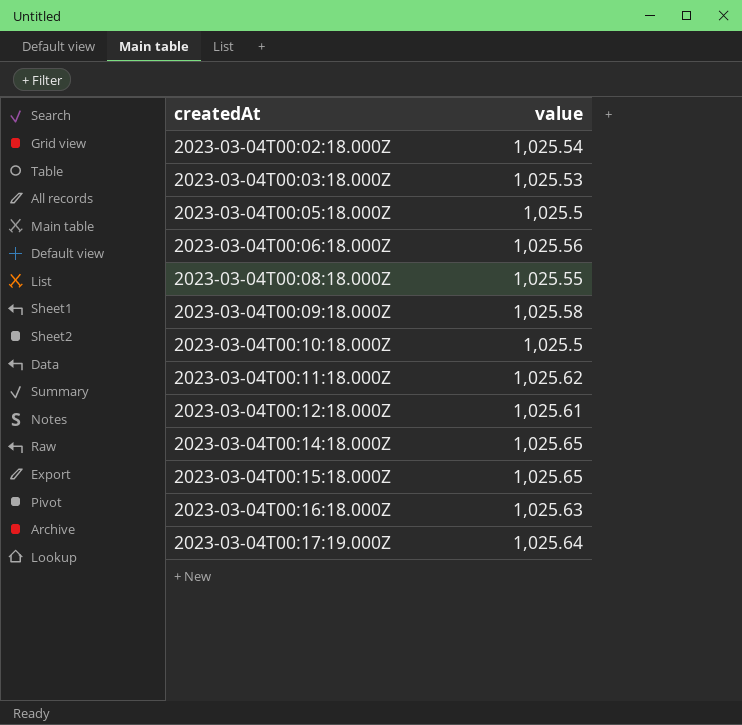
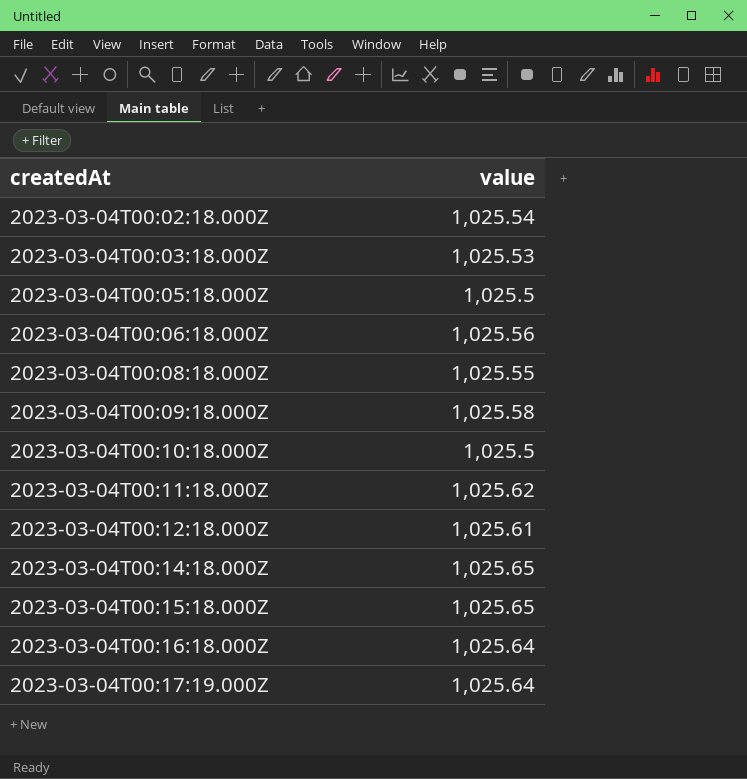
2023-03-04T00:16:18.000Z | value: 1,025.63 -> 1,025.64

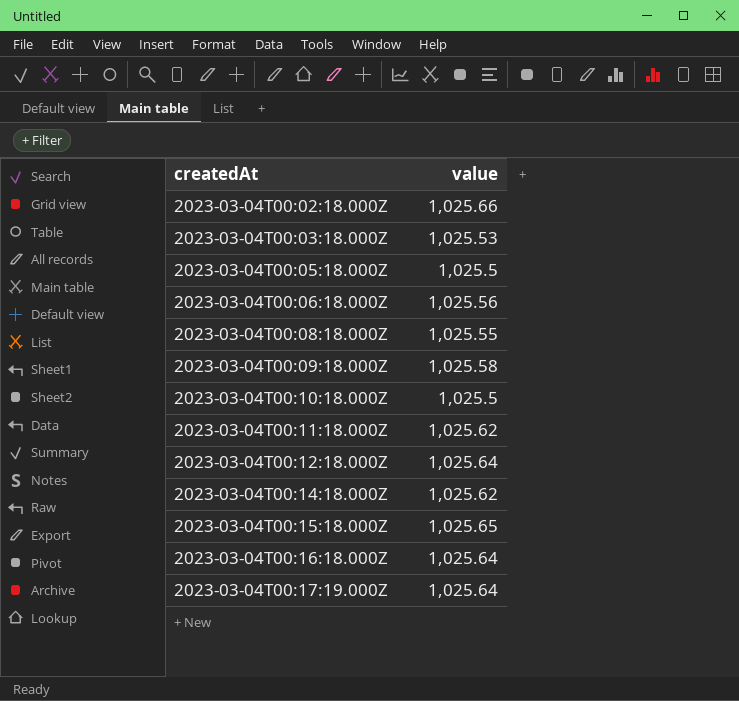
2023-03-04T00:02:18.000Z | value: 1,025.54 -> 1,025.66
2023-03-04T00:12:18.000Z | value: 1,025.61 -> 1,025.64
2023-03-04T00:14:18.000Z | value: 1,025.65 -> 1,025.62

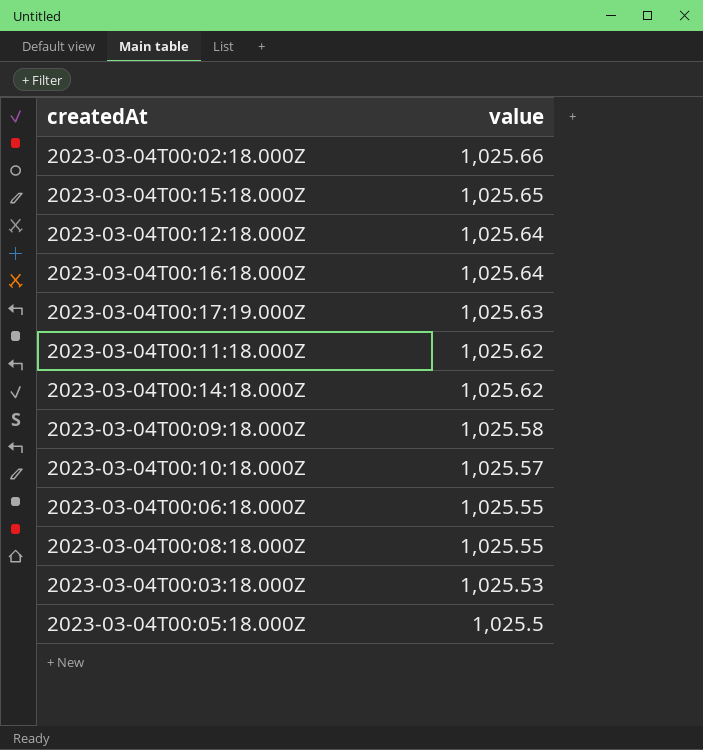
row order: createdAt ascending -> value descending
2023-03-04T00:17:19.000Z | value: 1,025.64 -> 1,025.63
2023-03-04T00:10:18.000Z | value: 1,025.5 -> 1,025.57
2023-03-04T00:06:18.000Z | value: 1,025.56 -> 1,025.55

